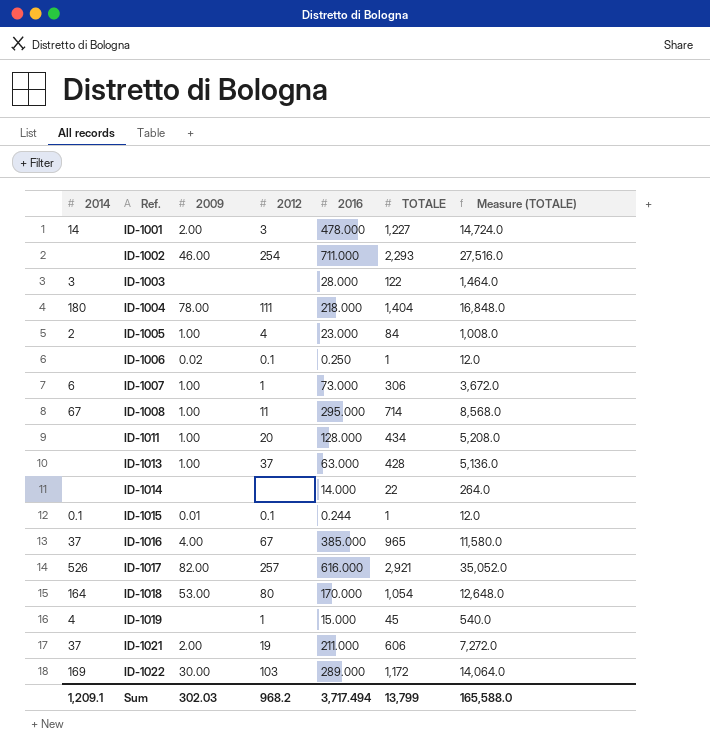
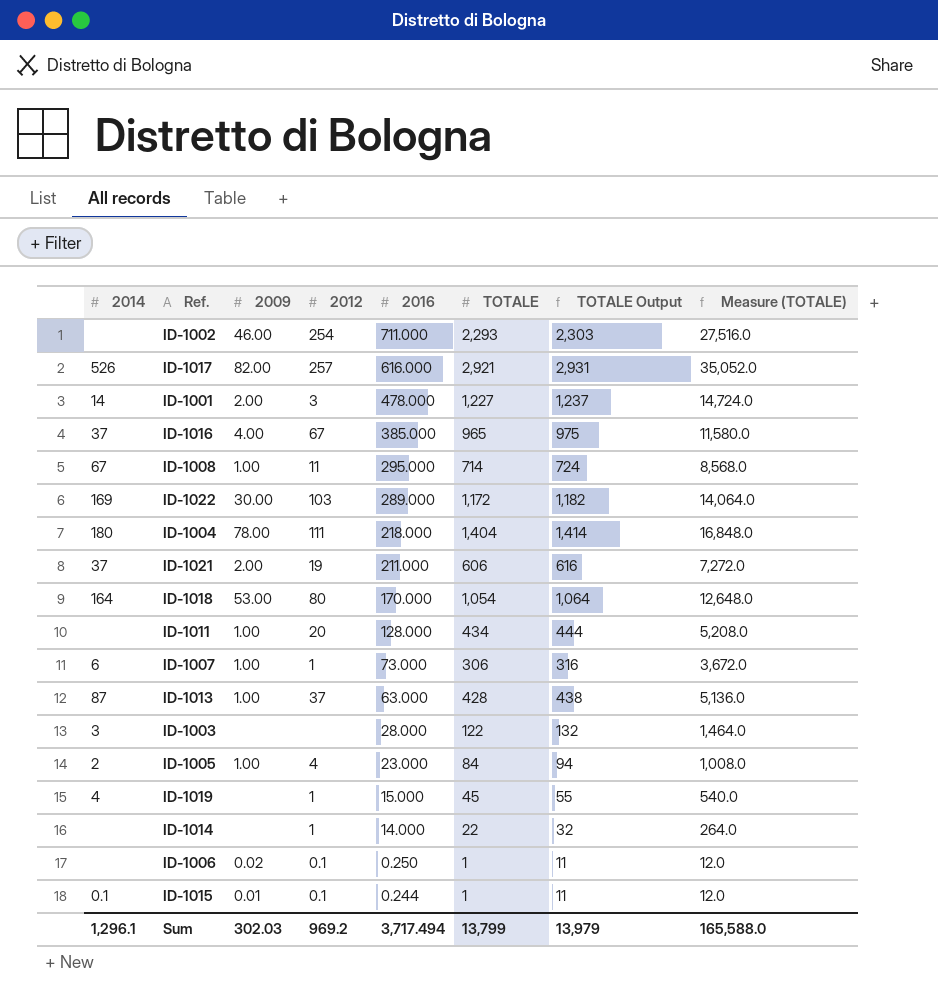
row order: Ref. ascending -> 2016 descending
column TOTALE Output | formula: none -> [TOTALE] + 10
ID-1013 | 2014: none -> 87
ID-1014 | 2012: none -> 1
Sum | 2014: 1,209.1 -> 1,296.1
Sum | 2012: 968.2 -> 969.2

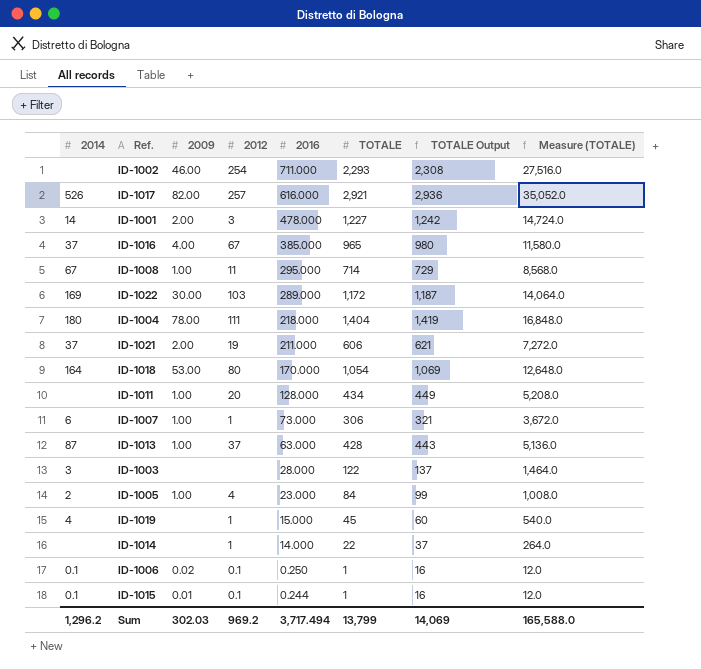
column TOTALE Output | formula: [TOTALE] + 10 -> [TOTALE] + 15
ID-1006 | 2014: none -> 0.1
Sum | 2014: 1,296.1 -> 1,296.2
Sum | TOTALE Output: 13,979 -> 14,069

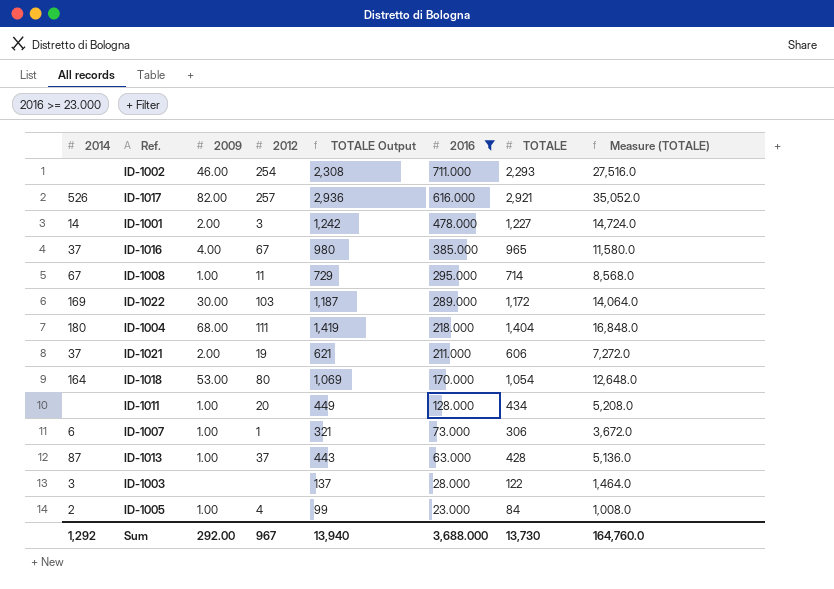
filter: none -> 2016 >= 23.000
column TOTALE Output | position: 7 -> 5
ID-1004 | 2009: 78.00 -> 68.00
Sum | 2014: 1,296.2 -> 1,292
Sum | 2009: 302.03 -> 292.00
Sum | 2012: 969.2 -> 967
Sum | TOTALE Output: 14,069 -> 13,940
Sum | 2016: 3,717.494 -> 3,688.000
Sum | TOTALE: 13,799 -> 13,730
Sum | Measure (TOTALE): 165,588.0 -> 164,760.0

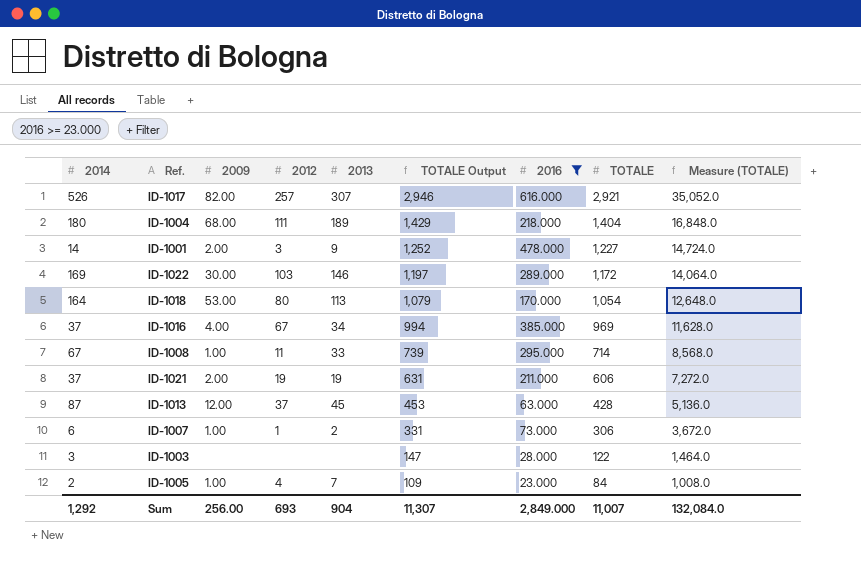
row order: 2016 descending -> TOTALE Output descending
column 2013 | position: none -> 5
column TOTALE Output | formula: [TOTALE] + 15 -> [TOTALE] + 25
row ID-1002: none | 46.00 | 254 | 2,308 | 711.000 | 2,293 | 27,516.0 -> none
row ID-1011: none | 1.00 | 20 | 449 | 128.000 | 434 | 5,208.0 -> none
ID-1016 | TOTALE: 965 -> 969
ID-1016 | Measure (TOTALE): 11,580.0 -> 11,628.0
ID-1013 | 2009: 1.00 -> 12.00
Sum | 2009: 292.00 -> 256.00
Sum | 2012: 967 -> 693
Sum | TOTALE Output: 13,940 -> 11,307
Sum | 2016: 3,688.000 -> 2,849.000
Sum | TOTALE: 13,730 -> 11,007
Sum | Measure (TOTALE): 164,760.0 -> 132,084.0

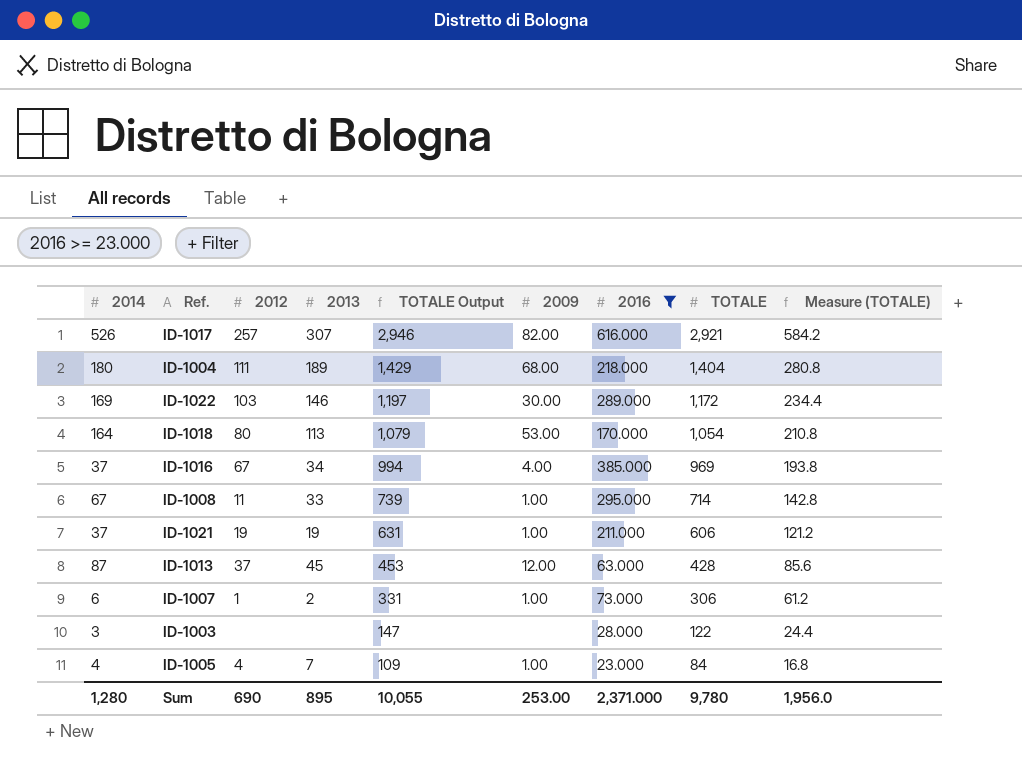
column 2009 | position: 3 -> 6
column Measure (TOTALE) | formula: [TOTALE] * 12 -> [TOTALE] * 0.2
row ID-1001: 14 | 2.00 | 3 | 9 | 1,252 | 478.000 | 1,227 | 14,724.0 -> none
ID-1021 | 2009: 2.00 -> 1.00
ID-1005 | 2014: 2 -> 4
Sum | 2014: 1,292 -> 1,280
Sum | 2012: 693 -> 690
Sum | 2013: 904 -> 895
Sum | TOTALE Output: 11,307 -> 10,055
Sum | 2009: 256.00 -> 253.00
Sum | 2016: 2,849.000 -> 2,371.000
Sum | TOTALE: 11,007 -> 9,780
Sum | Measure (TOTALE): 132,084.0 -> 1,956.0

